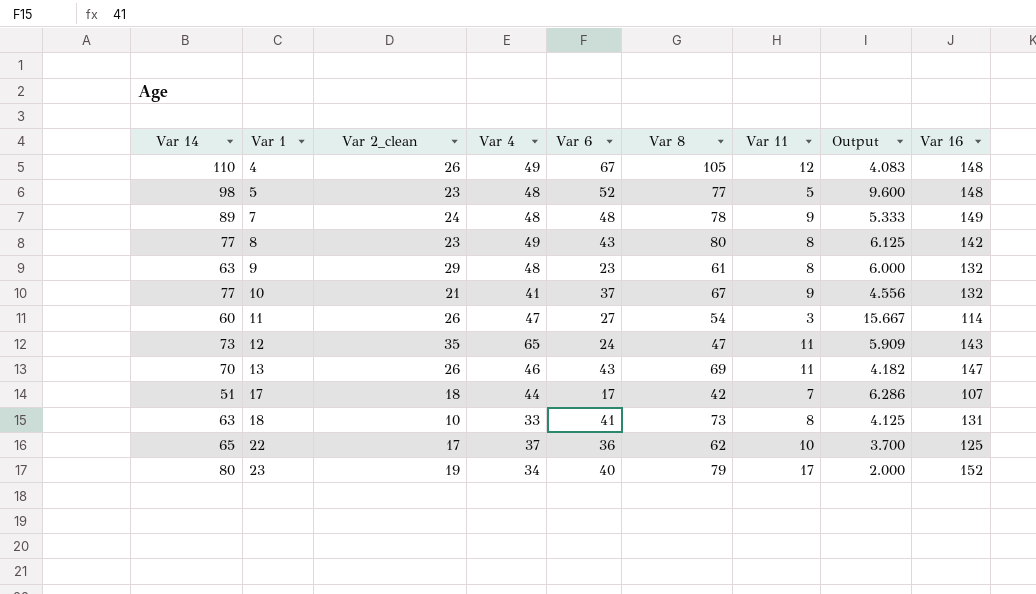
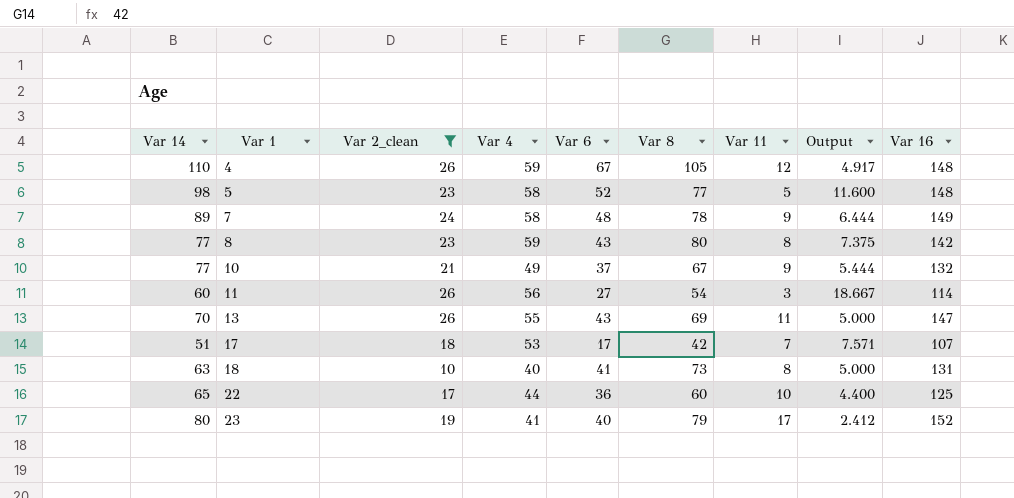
filter: none -> Var 2_clean <= 26
4 | Var 4: 49 -> 59
4 | Output: 4.083 -> 4.917
5 | Var 4: 48 -> 58
5 | Output: 9.600 -> 11.600
7 | Var 4: 48 -> 58
7 | Output: 5.333 -> 6.444
8 | Var 4: 49 -> 59
8 | Output: 6.125 -> 7.375
10 | Var 4: 41 -> 49
10 | Output: 4.556 -> 5.444
11 | Var 4: 47 -> 56
11 | Output: 15.667 -> 18.667
13 | Var 4: 46 -> 55
13 | Output: 4.182 -> 5.000
17 | Var 4: 44 -> 53
17 | Output: 6.286 -> 7.571
18 | Var 4: 33 -> 40
18 | Output: 4.125 -> 5.000
22 | Var 4: 37 -> 44
22 | Var 8: 62 -> 60
22 | Output: 3.700 -> 4.400
23 | Var 4: 34 -> 41
23 | Output: 2.000 -> 2.412

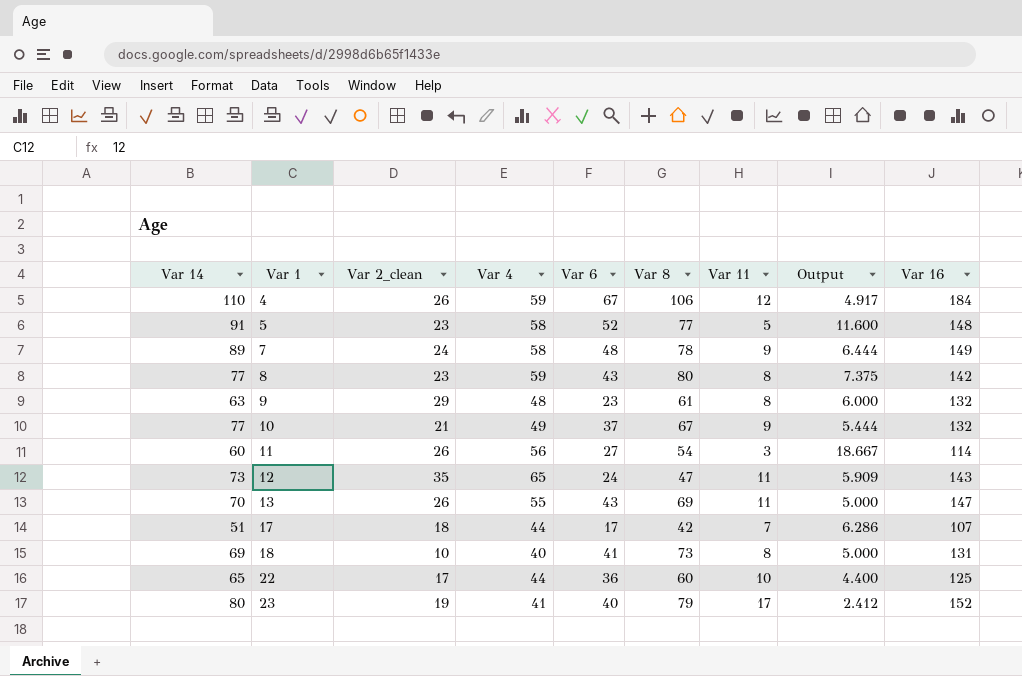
filter: Var 2_clean <= 26 -> none
4 | Var 8: 105 -> 106
4 | Var 16: 148 -> 184
5 | Var 14: 98 -> 91
17 | Var 4: 53 -> 44
17 | Output: 7.571 -> 6.286
18 | Var 14: 63 -> 69

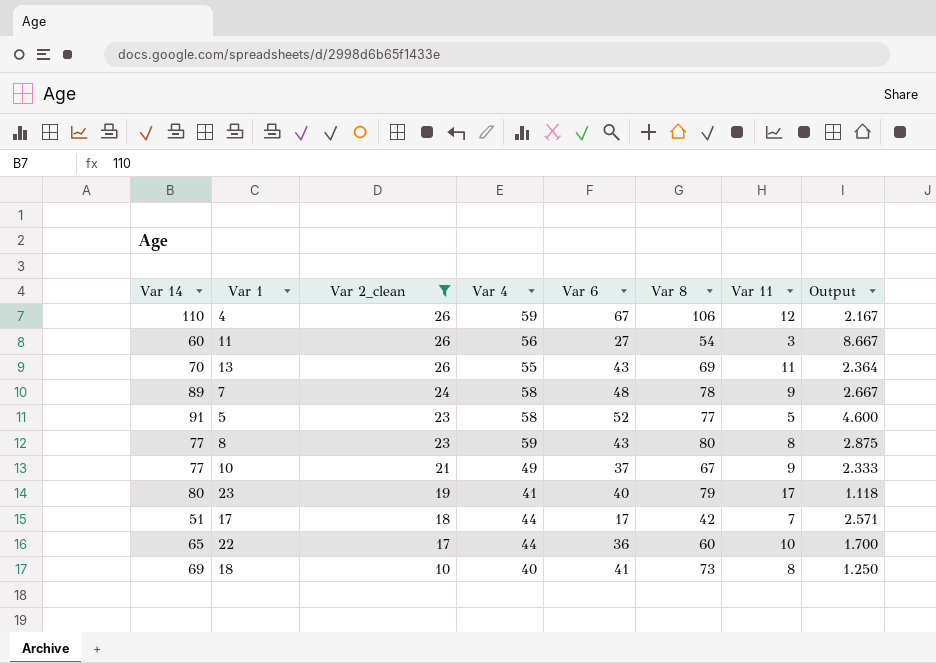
filter: none -> Var 2_clean <= 26
row order: Var 1 ascending -> Var 2_clean descending
column Var 16 | position: 9 -> none
column Output | formula: [Var 4] / [Var 11] -> [Var 2_clean] / [Var 11]

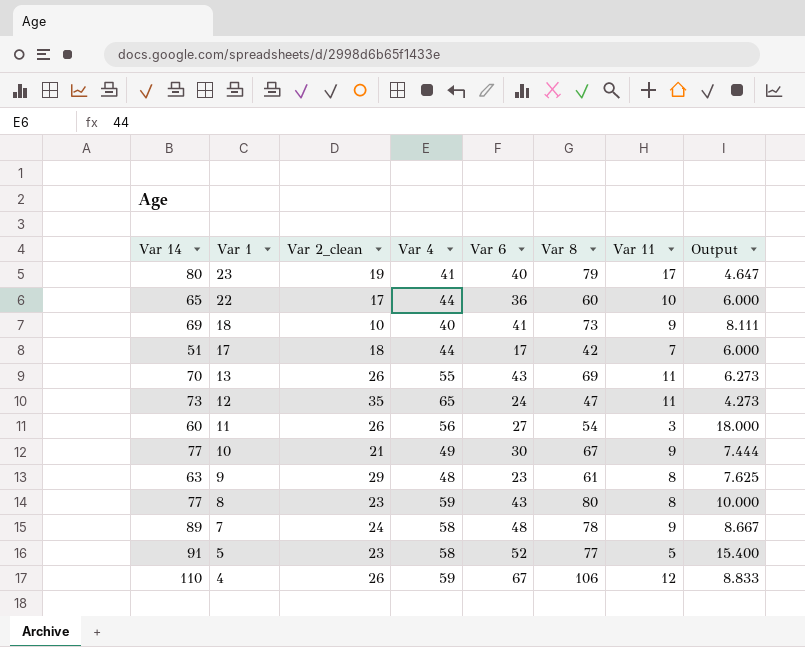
filter: Var 2_clean <= 26 -> none
row order: Var 2_clean descending -> Var 1 descending
column Output | formula: [Var 2_clean] / [Var 11] -> [Var 8] / [Var 11]
18 | Var 11: 8 -> 9
10 | Var 6: 37 -> 30

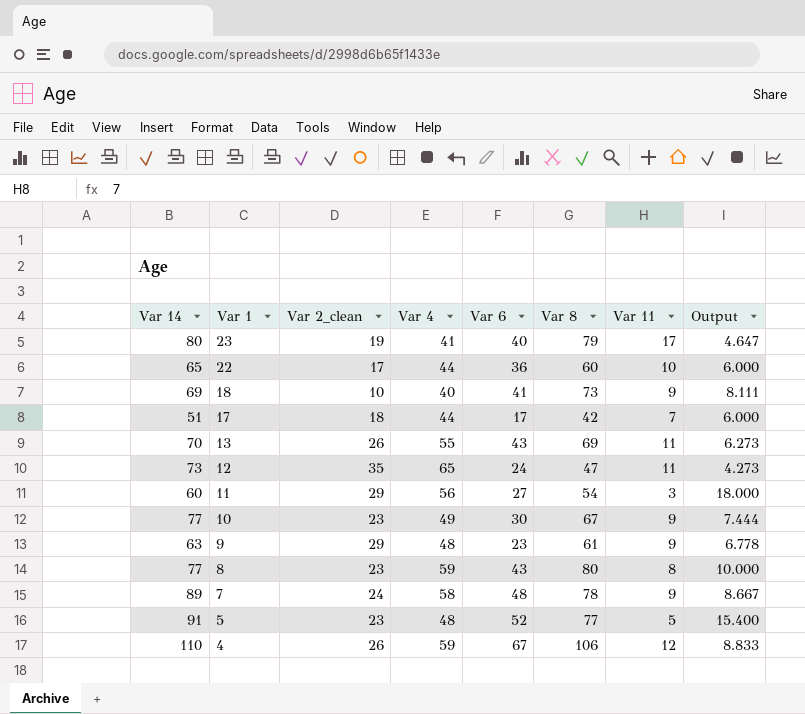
11 | Var 2_clean: 26 -> 29
10 | Var 2_clean: 21 -> 23
9 | Var 11: 8 -> 9
9 | Output: 7.625 -> 6.778
5 | Var 4: 58 -> 48

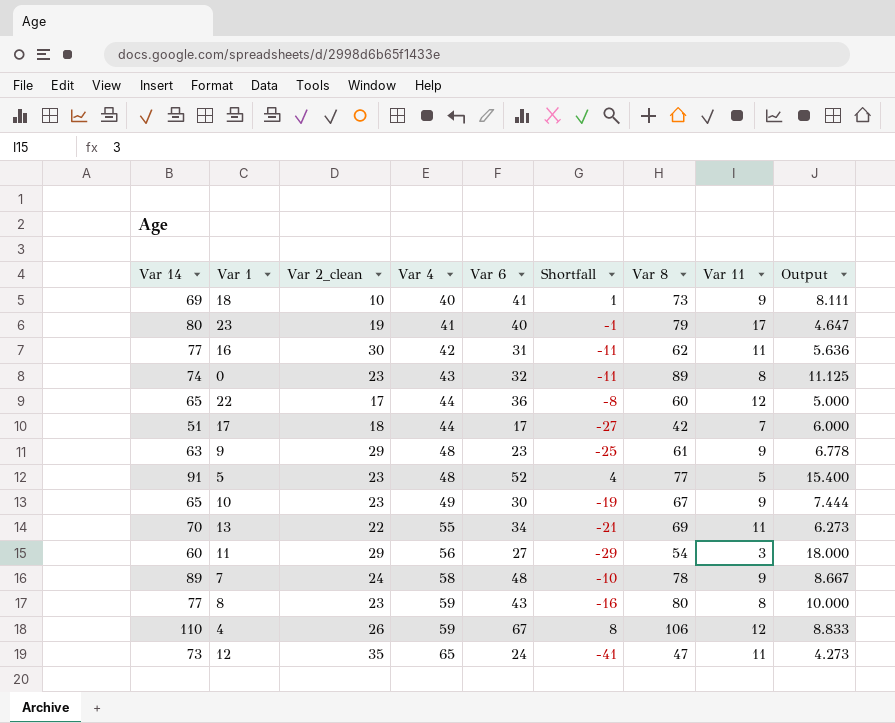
row order: Var 1 descending -> Var 4 ascending
column Shortfall | formula: none -> [Var 6] - [Var 4]
row 16: none -> 77 | 30 | 42 | 31 | -11 | 62 | 11 | 5.636
row 0: none -> 74 | 23 | 43 | 32 | -11 | 89 | 8 | 11.125
22 | Var 11: 10 -> 12
22 | Output: 6.000 -> 5.000
10 | Var 14: 77 -> 65
13 | Var 2_clean: 26 -> 22
13 | Var 6: 43 -> 34

